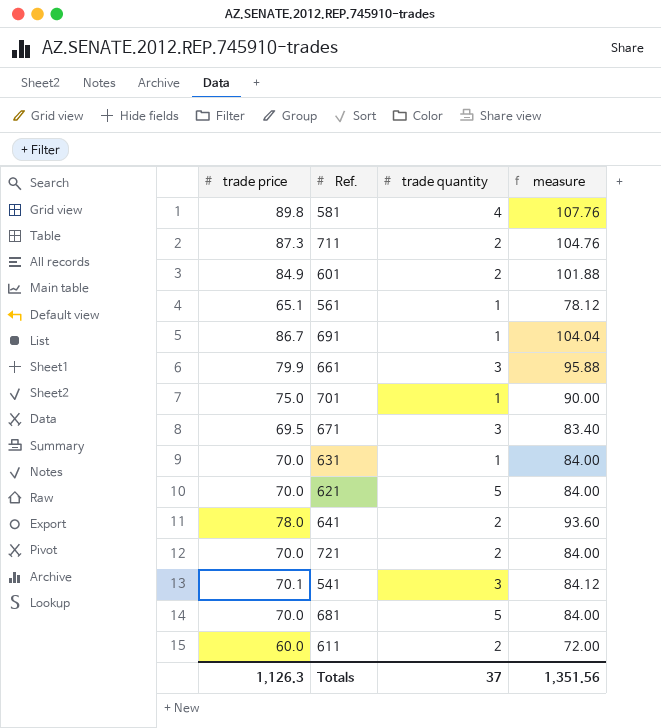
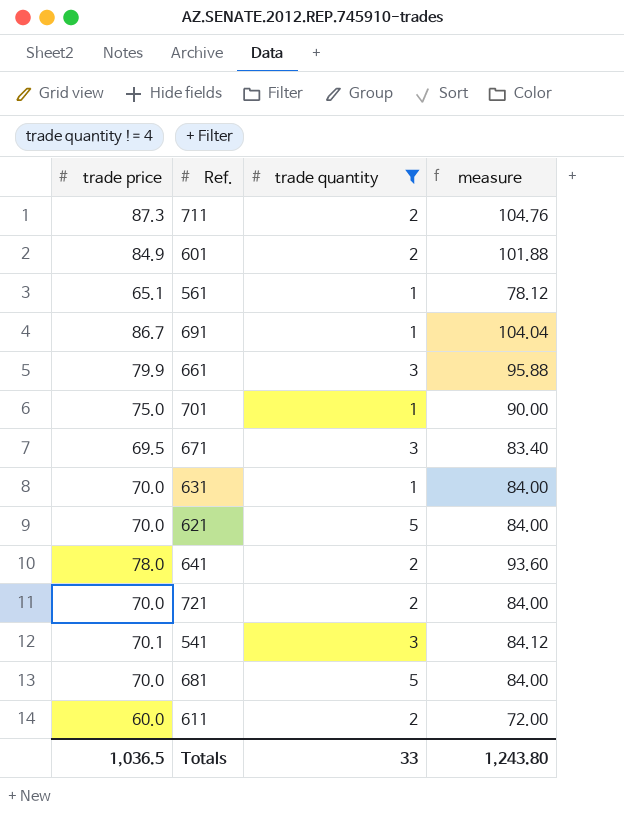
filter: none -> trade quantity != 4
Totals | trade price: 1,126.3 -> 1,036.5
Totals | trade quantity: 37 -> 33
Totals | measure: 1,351.56 -> 1,243.80

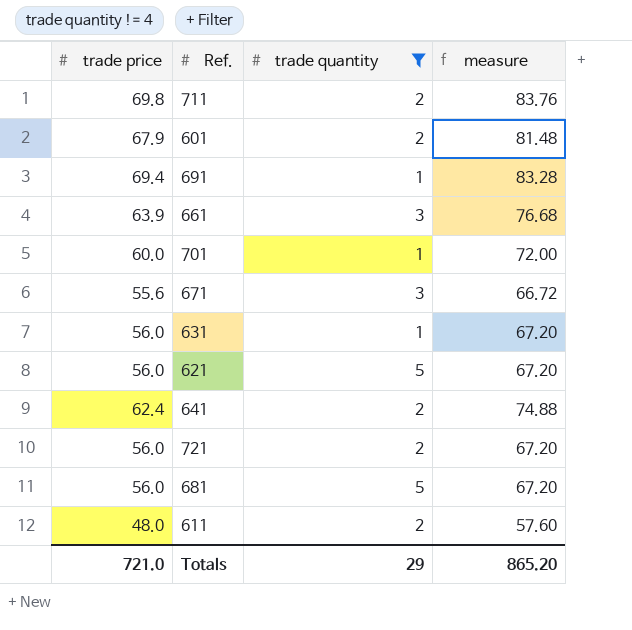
row 561: 65.1 | 1 | 78.12 -> none
row 541: 70.1 | 3 | 84.12 -> none
711 | trade price: 87.3 -> 69.8
711 | measure: 104.76 -> 83.76
601 | trade price: 84.9 -> 67.9
601 | measure: 101.88 -> 81.48
691 | trade price: 86.7 -> 69.4
691 | measure: 104.04 -> 83.28
661 | trade price: 79.9 -> 63.9
661 | measure: 95.88 -> 76.68
701 | trade price: 75.0 -> 60.0
701 | measure: 90.00 -> 72.00
671 | trade price: 69.5 -> 55.6
671 | measure: 83.40 -> 66.72
631 | trade price: 70.0 -> 56.0
631 | measure: 84.00 -> 67.20
621 | trade price: 70.0 -> 56.0
621 | measure: 84.00 -> 67.20
641 | trade price: 78.0 -> 62.4
641 | measure: 93.60 -> 74.88
721 | trade price: 70.0 -> 56.0
721 | measure: 84.00 -> 67.20
681 | trade price: 70.0 -> 56.0
681 | measure: 84.00 -> 67.20
611 | trade price: 60.0 -> 48.0
611 | measure: 72.00 -> 57.60
Totals | trade price: 1,036.5 -> 721.0
Totals | trade quantity: 33 -> 29
Totals | measure: 1,243.80 -> 865.20

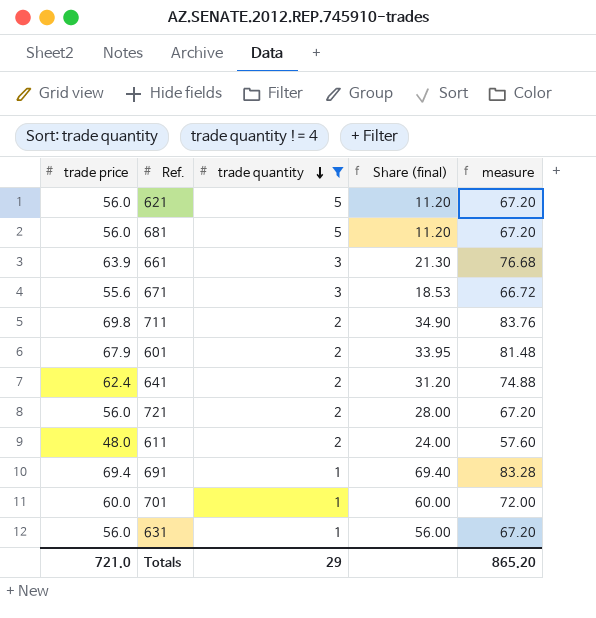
row order: none -> trade quantity descending
column Share (final) | formula: none -> [trade price] / [trade quantity]

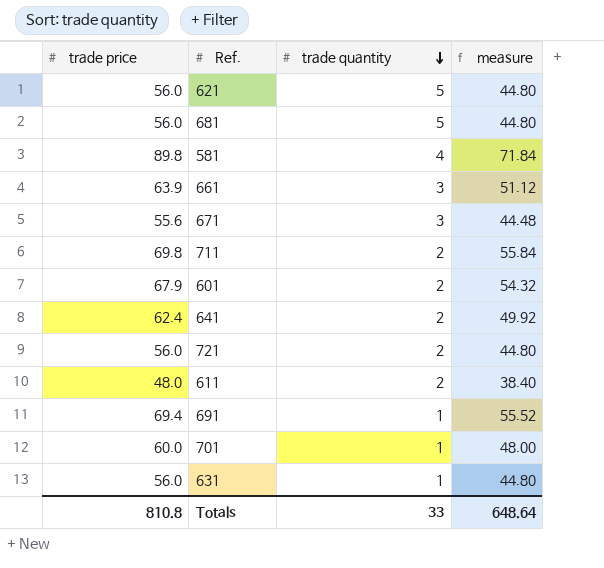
filter: trade quantity != 4 -> none
column Share (final) | formula: [trade price] / [trade quantity] -> none
column measure | formula: [trade price] * 1.2 -> [trade price] * 0.8
Totals | trade price: 721.0 -> 810.8
Totals | trade quantity: 29 -> 33
Totals | measure: 865.20 -> 648.64

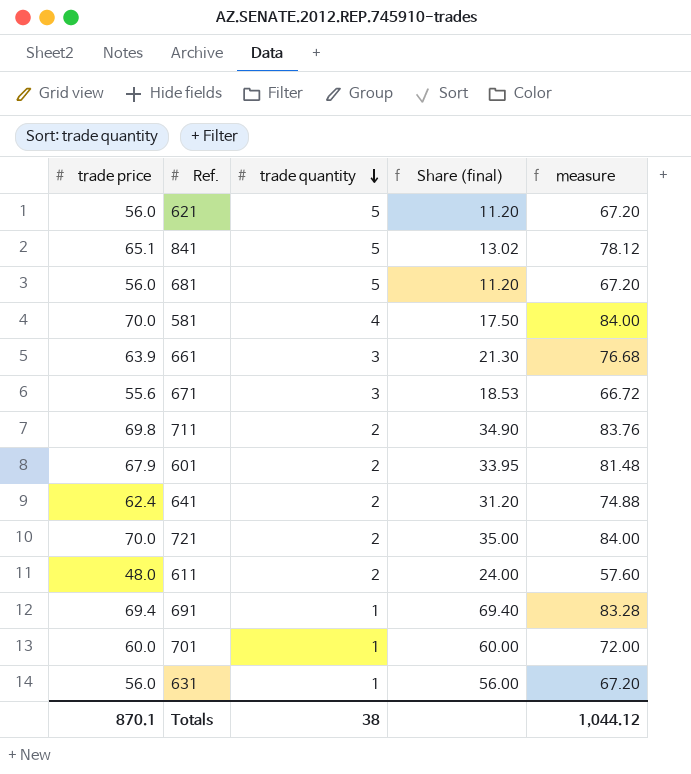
column Share (final) | formula: none -> [trade price] / [trade quantity]
column measure | formula: [trade price] * 0.8 -> [trade price] * 1.2
row 841: none -> 65.1 | 5 | 13.02 | 78.12
581 | trade price: 89.8 -> 70.0
721 | trade price: 56.0 -> 70.0
Totals | trade price: 810.8 -> 870.1
Totals | trade quantity: 33 -> 38
Totals | measure: 648.64 -> 1,044.12

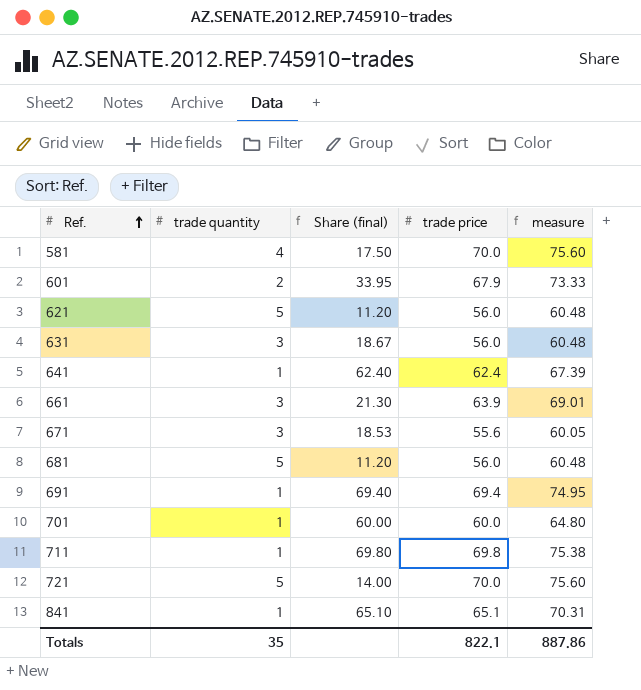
row order: trade quantity descending -> Ref. ascending
column trade price | position: 1 -> 4
column measure | formula: [trade price] * 1.2 -> [trade price] * 1.08
row 611: 48.0 | 2 | 24.00 | 57.60 -> none
631 | trade quantity: 1 -> 3
631 | Share (final): 56.00 -> 18.67
641 | trade quantity: 2 -> 1
641 | Share (final): 31.20 -> 62.40
711 | trade quantity: 2 -> 1
711 | Share (final): 34.90 -> 69.80
721 | trade quantity: 2 -> 5
721 | Share (final): 35.00 -> 14.00
841 | trade quantity: 5 -> 1
841 | Share (final): 13.02 -> 65.10
Totals | trade quantity: 38 -> 35
Totals | trade price: 870.1 -> 822.1
Totals | measure: 1,044.12 -> 887.86

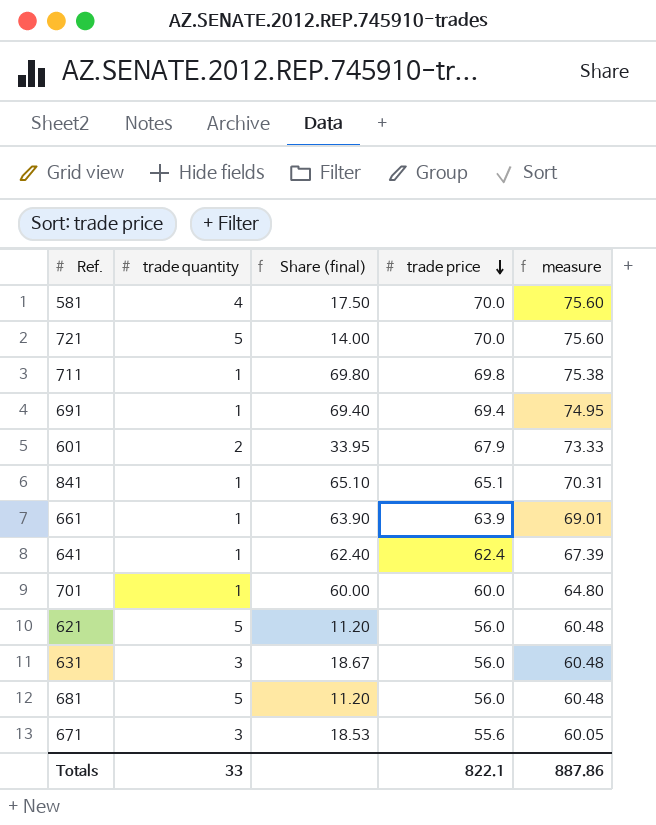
row order: Ref. ascending -> trade price descending
661 | trade quantity: 3 -> 1
661 | Share (final): 21.30 -> 63.90
Totals | trade quantity: 35 -> 33

